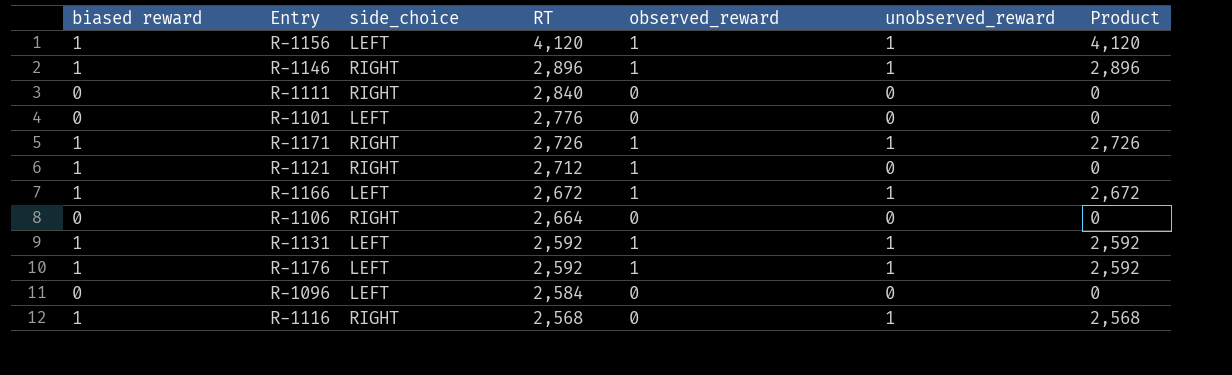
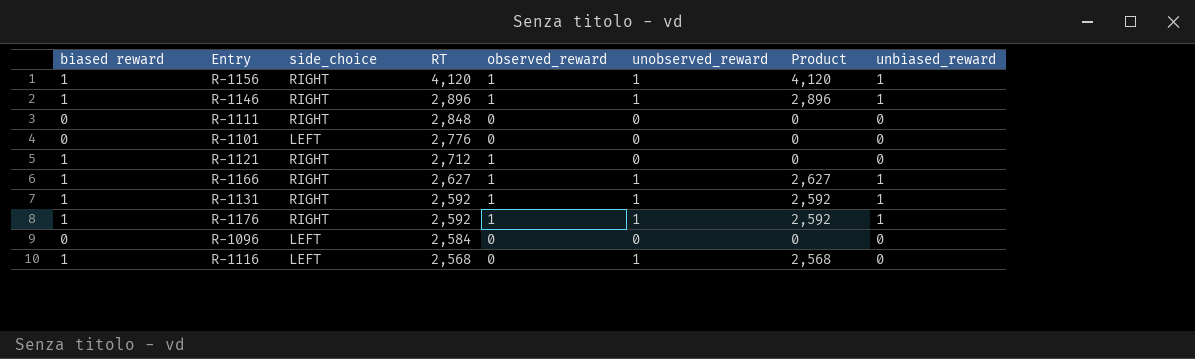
column unbiased_reward | position: none -> 8
row R-1171: 1 | RIGHT | 2,726 | 1 | 1 | 2,726 -> none
row R-1106: 0 | RIGHT | 2,664 | 0 | 0 | 0 -> none
R-1156 | side_choice: LEFT -> RIGHT
R-1111 | RT: 2,840 -> 2,848
R-1166 | side_choice: LEFT -> RIGHT
R-1166 | RT: 2,672 -> 2,627
R-1166 | Product: 2,672 -> 2,627
R-1131 | side_choice: LEFT -> RIGHT
R-1176 | side_choice: LEFT -> RIGHT
R-1116 | side_choice: RIGHT -> LEFT

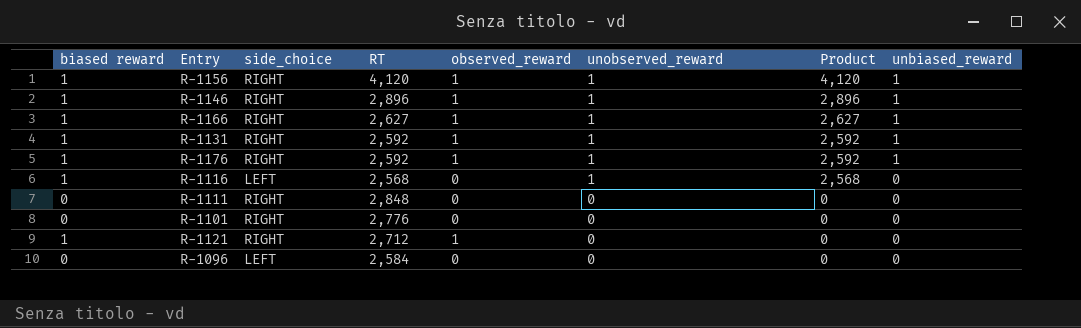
row order: RT descending -> unobserved_reward descending
R-1101 | side_choice: LEFT -> RIGHT

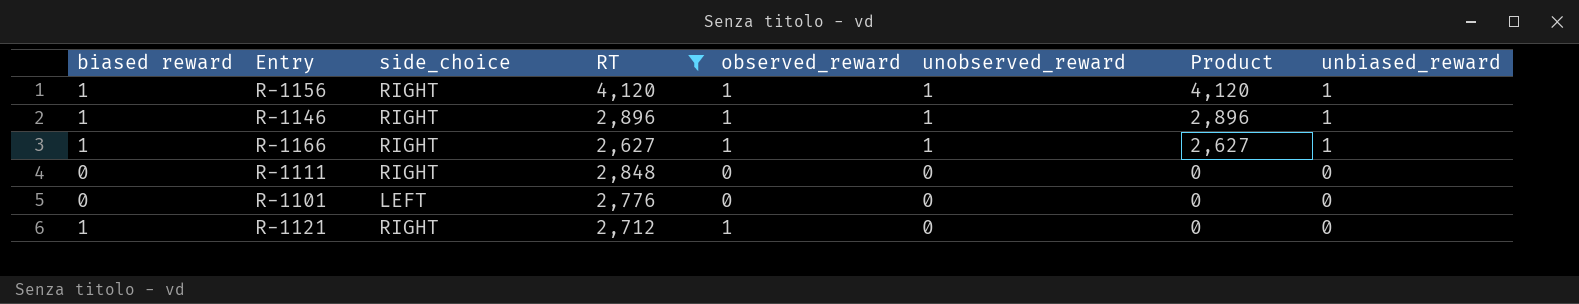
filter: none -> RT >= 2,627
R-1101 | side_choice: RIGHT -> LEFT

